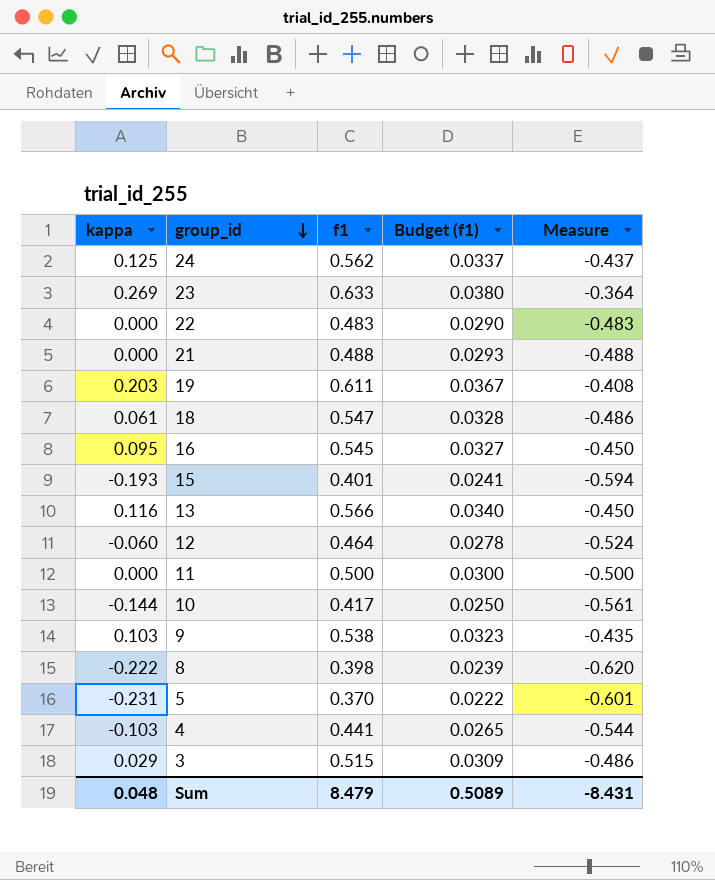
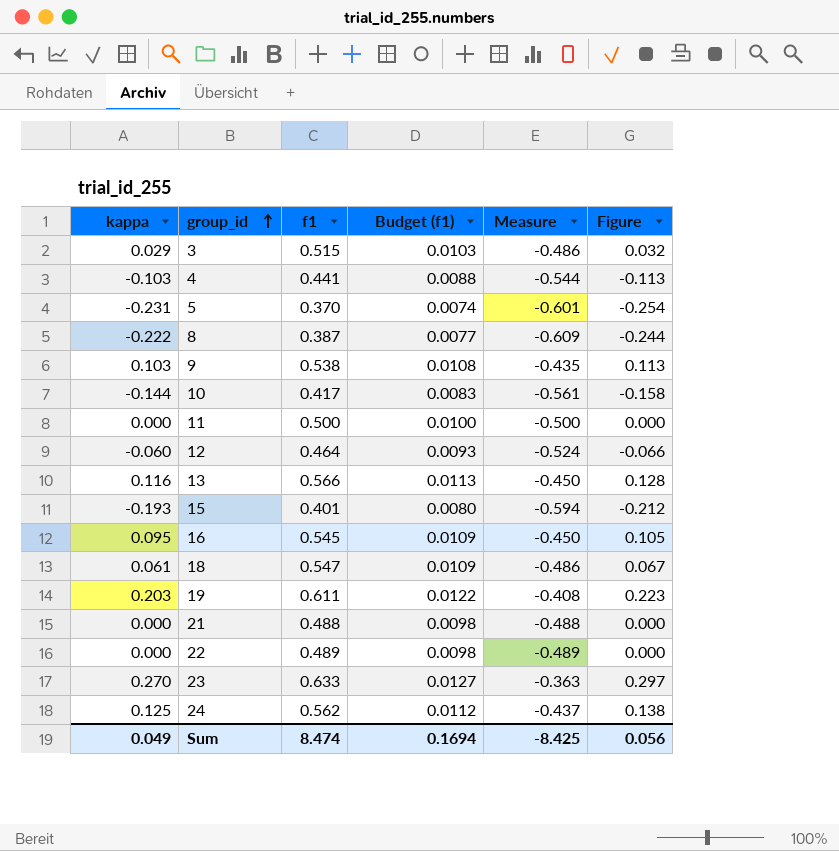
row order: group_id descending -> group_id ascending
column Budget (f1) | formula: [f1] * 0.06 -> [f1] * 0.02
column Figure | formula: none -> [kappa] * 1.1
8 | f1: 0.398 -> 0.387
8 | Measure: -0.620 -> -0.609
22 | f1: 0.483 -> 0.489
22 | Measure: -0.483 -> -0.489
23 | kappa: 0.269 -> 0.270
23 | Measure: -0.364 -> -0.363
Sum | kappa: 0.048 -> 0.049
Sum | f1: 8.479 -> 8.474
Sum | Budget (f1): 0.5089 -> 0.1694
Sum | Measure: -8.431 -> -8.425

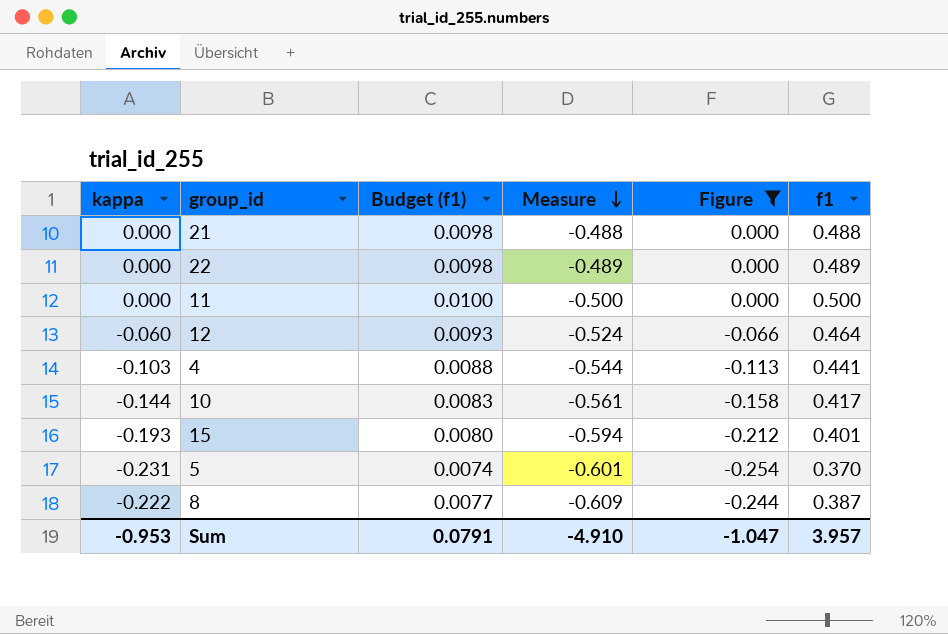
filter: none -> Figure <= 0.000
row order: group_id ascending -> Measure descending
column f1 | position: 3 -> 6
Sum | kappa: 0.049 -> -0.953
Sum | Budget (f1): 0.1694 -> 0.0791
Sum | Measure: -8.425 -> -4.910
Sum | Figure: 0.056 -> -1.047
Sum | f1: 8.474 -> 3.957

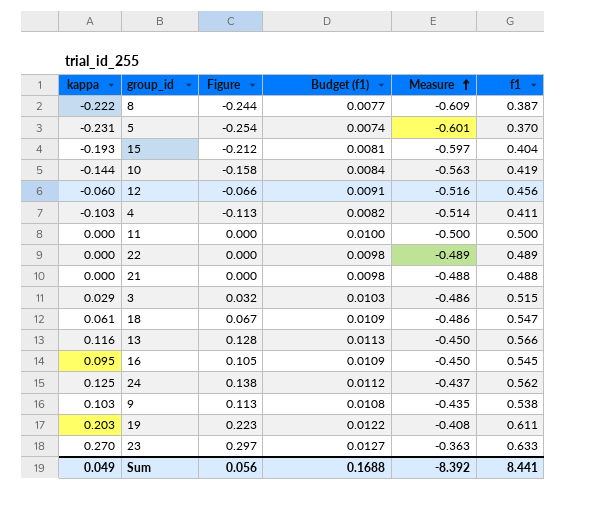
filter: Figure <= 0.000 -> none
row order: Measure descending -> Measure ascending
column Figure | position: 5 -> 3
15 | Budget (f1): 0.0080 -> 0.0081
15 | Measure: -0.594 -> -0.597
15 | f1: 0.401 -> 0.404
10 | Budget (f1): 0.0083 -> 0.0084
10 | Measure: -0.561 -> -0.563
10 | f1: 0.417 -> 0.419
12 | Budget (f1): 0.0093 -> 0.0091
12 | Measure: -0.524 -> -0.516
12 | f1: 0.464 -> 0.456
4 | Budget (f1): 0.0088 -> 0.0082
4 | Measure: -0.544 -> -0.514
4 | f1: 0.441 -> 0.411
Sum | kappa: -0.953 -> 0.049
Sum | Figure: -1.047 -> 0.056
Sum | Budget (f1): 0.0791 -> 0.1688
Sum | Measure: -4.910 -> -8.392
Sum | f1: 3.957 -> 8.441

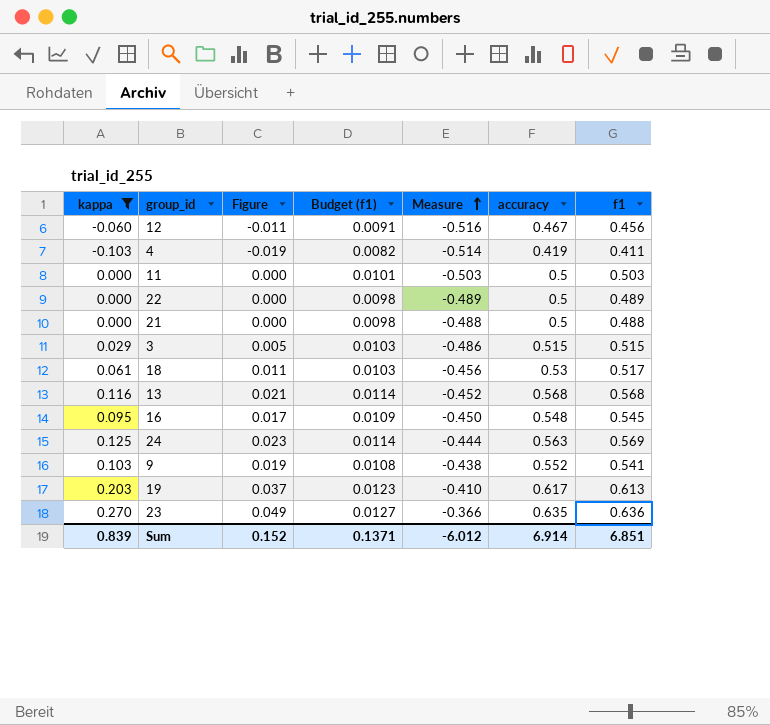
filter: none -> kappa >= -0.103
column Figure | formula: [kappa] * 1.1 -> [kappa] * 0.18
column accuracy | position: none -> 6
11 | Budget (f1): 0.0100 -> 0.0101
11 | Measure: -0.500 -> -0.503
11 | f1: 0.500 -> 0.503
18 | Budget (f1): 0.0109 -> 0.0103
18 | Measure: -0.486 -> -0.456
18 | f1: 0.547 -> 0.517
13 | Budget (f1): 0.0113 -> 0.0114
13 | Measure: -0.450 -> -0.452
13 | f1: 0.566 -> 0.568
24 | Budget (f1): 0.0112 -> 0.0114
24 | Measure: -0.437 -> -0.444
24 | f1: 0.562 -> 0.569
9 | Measure: -0.435 -> -0.438
9 | f1: 0.538 -> 0.541
19 | Budget (f1): 0.0122 -> 0.0123
19 | Measure: -0.408 -> -0.410
19 | f1: 0.611 -> 0.613
23 | Measure: -0.363 -> -0.366
23 | f1: 0.633 -> 0.636
Sum | kappa: 0.049 -> 0.839
Sum | Figure: 0.056 -> 0.152
Sum | Budget (f1): 0.1688 -> 0.1371
Sum | Measure: -8.392 -> -6.012
Sum | f1: 8.441 -> 6.851

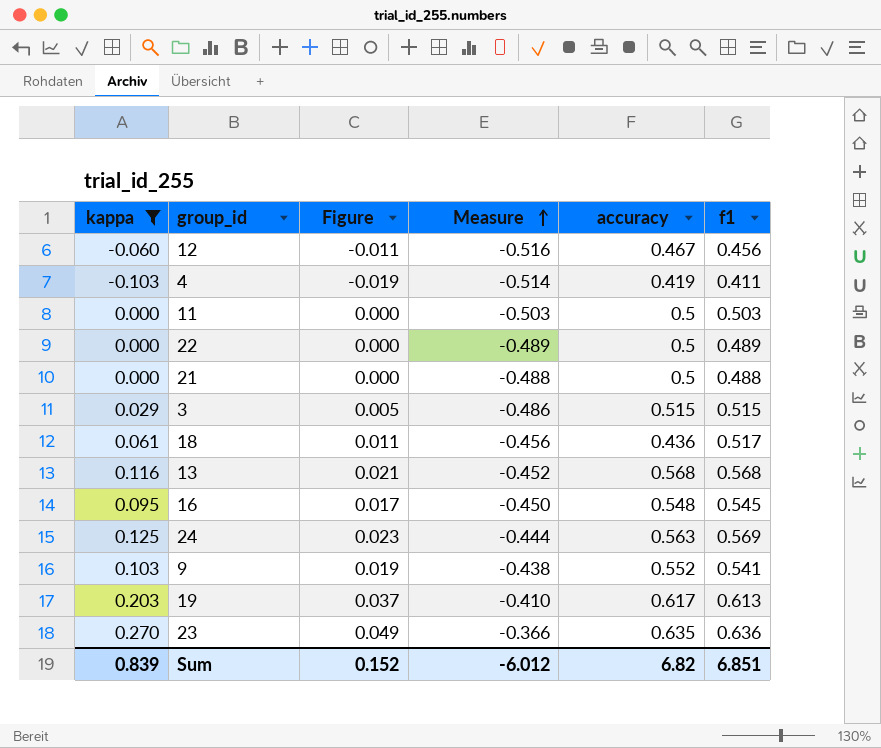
column Budget (f1) | formula: [f1] * 0.02 -> none
18 | accuracy: 0.53 -> 0.436
Sum | accuracy: 6.914 -> 6.82

